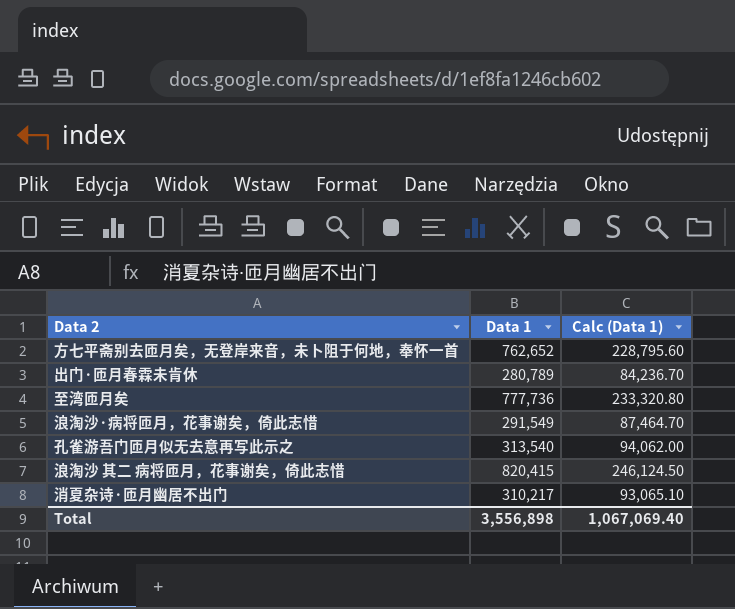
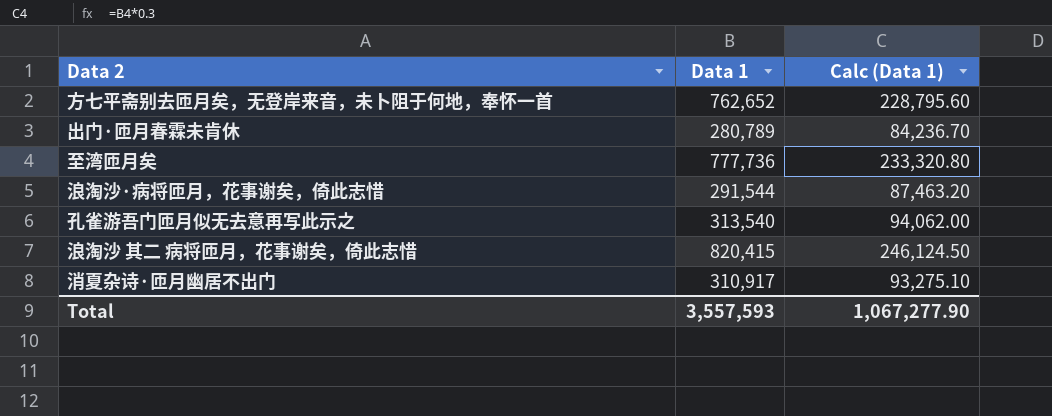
浪淘沙·病将匝月，花事谢矣，倚此志惜 | Data 1: 291,549 -> 291,544
浪淘沙·病将匝月，花事谢矣，倚此志惜 | Calc (Data 1): 87,464.70 -> 87,463.20
消夏杂诗·匝月幽居不出门 | Data 1: 310,217 -> 310,917
消夏杂诗·匝月幽居不出门 | Calc (Data 1): 93,065.10 -> 93,275.10
Total | Data 1: 3,556,898 -> 3,557,593
Total | Calc (Data 1): 1,067,069.40 -> 1,067,277.90

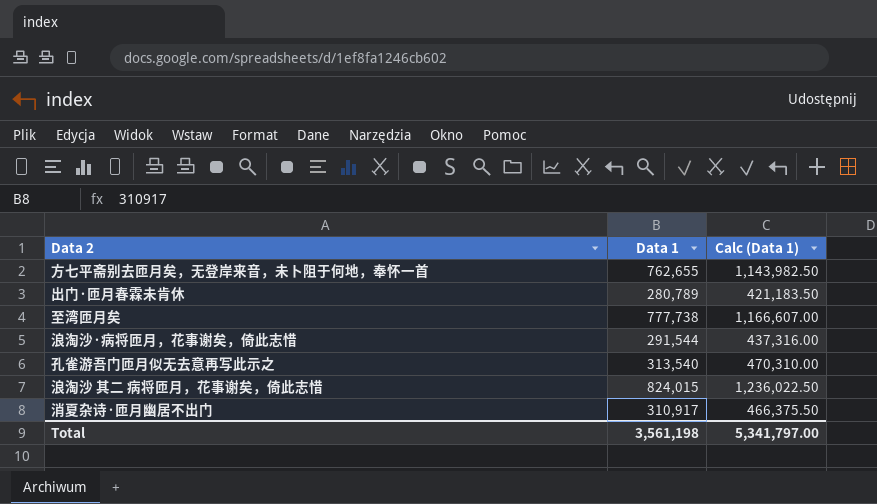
column Calc (Data 1) | formula: [Data 1] * 0.3 -> [Data 1] * 1.5
方七平斋别去匝月矣，无登岸来音，未卜阻于何地，奉怀一首 | Data 1: 762,652 -> 762,655
至湾匝月矣 | Data 1: 777,736 -> 777,738
浪淘沙 其二 病将匝月，花事谢矣，倚此志惜 | Data 1: 820,415 -> 824,015
Total | Data 1: 3,557,593 -> 3,561,198
Total | Calc (Data 1): 1,067,277.90 -> 5,341,797.00

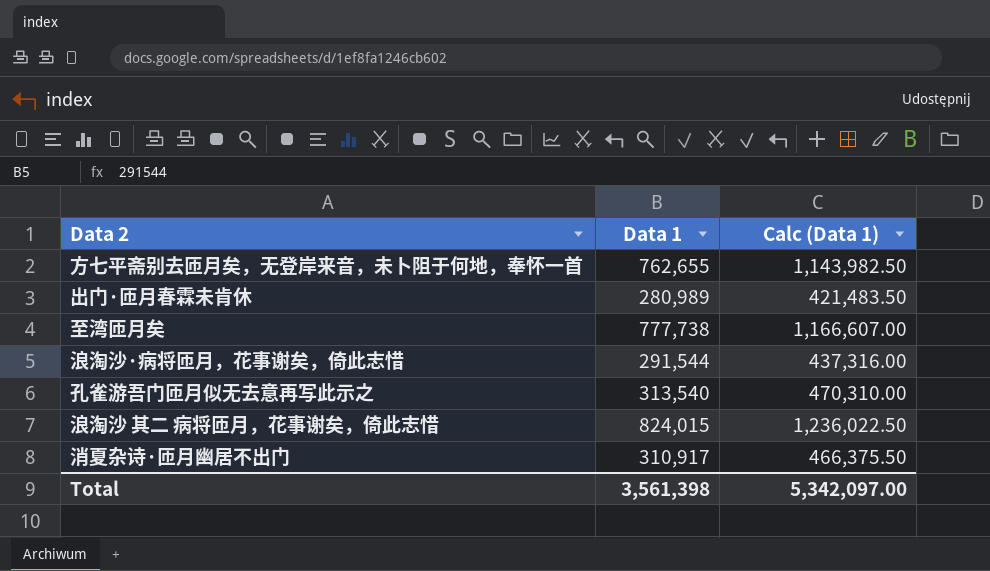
出门·匝月春霖未肯休 | Data 1: 280,789 -> 280,989
出门·匝月春霖未肯休 | Calc (Data 1): 421,183.50 -> 421,483.50
Total | Data 1: 3,561,198 -> 3,561,398
Total | Calc (Data 1): 5,341,797.00 -> 5,342,097.00

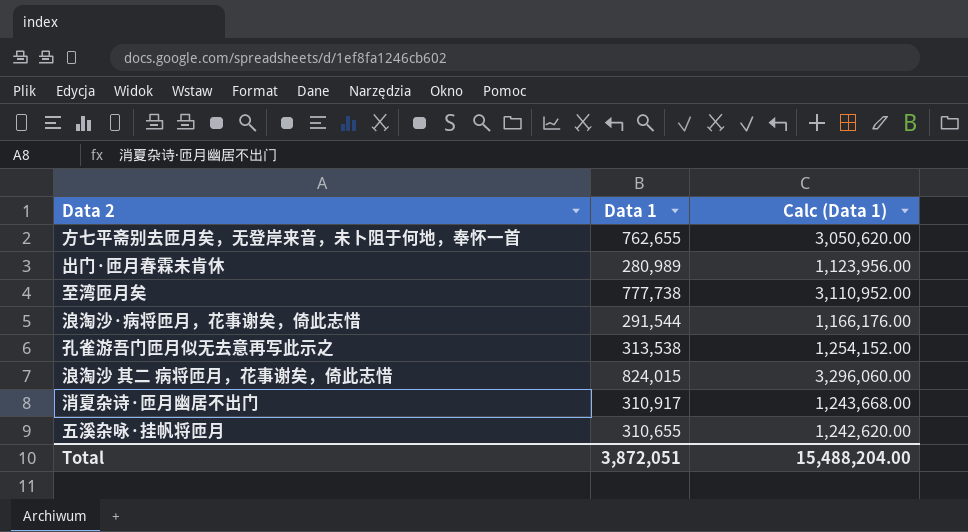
column Calc (Data 1) | formula: [Data 1] * 1.5 -> [Data 1] * 4
孔雀游吾门匝月似无去意再写此示之 | Data 1: 313,540 -> 313,538
row 五溪杂咏·挂帆将匝月: none -> 310,655 | 1,242,620.00
Total | Data 1: 3,561,398 -> 3,872,051
Total | Calc (Data 1): 5,342,097.00 -> 15,488,204.00

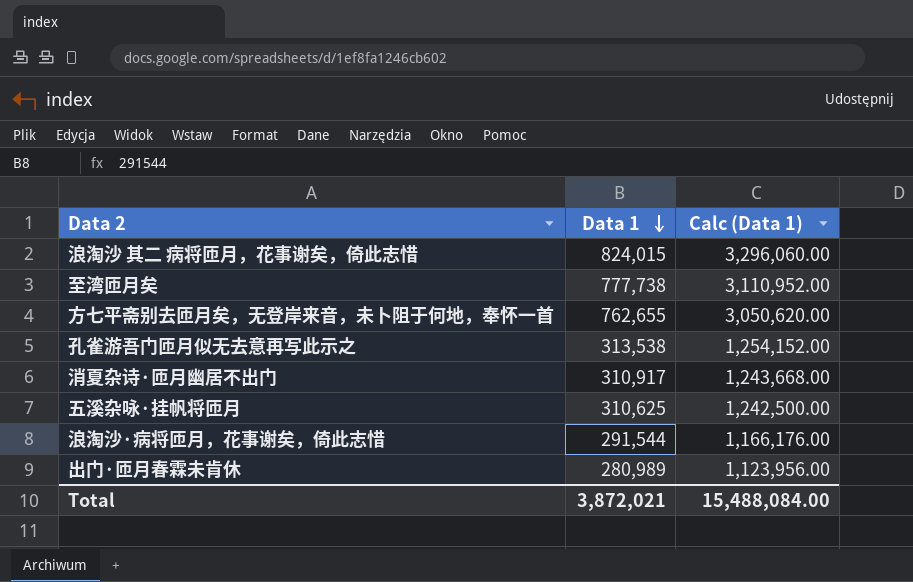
row order: none -> Data 1 descending
五溪杂咏·挂帆将匝月 | Data 1: 310,655 -> 310,625
五溪杂咏·挂帆将匝月 | Calc (Data 1): 1,242,620.00 -> 1,242,500.00
Total | Data 1: 3,872,051 -> 3,872,021
Total | Calc (Data 1): 15,488,204.00 -> 15,488,084.00

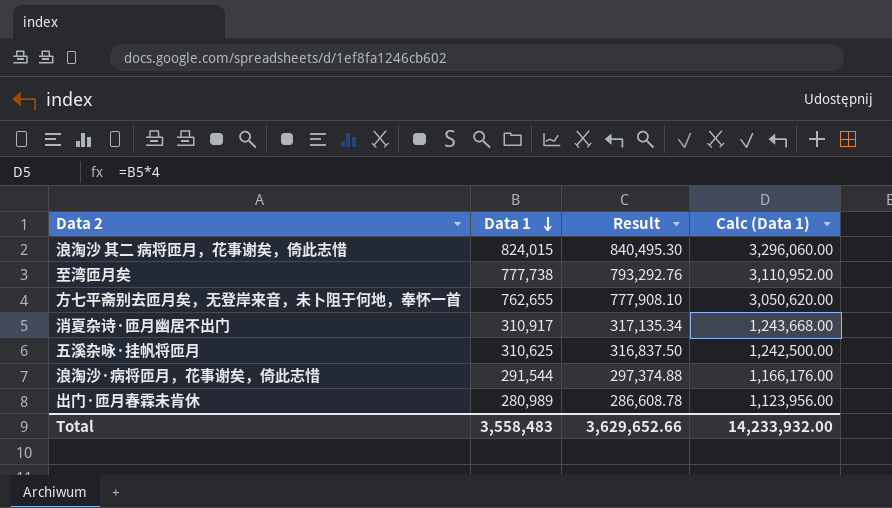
column Result | formula: none -> [Data 1] * 1.02
row 孔雀游吾门匝月似无去意再写此示之: 313,538 | 1,254,152.00 -> none
Total | Data 1: 3,872,021 -> 3,558,483
Total | Calc (Data 1): 15,488,084.00 -> 14,233,932.00

